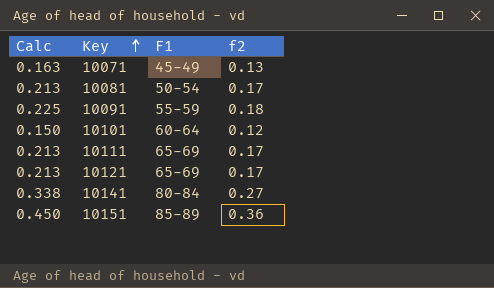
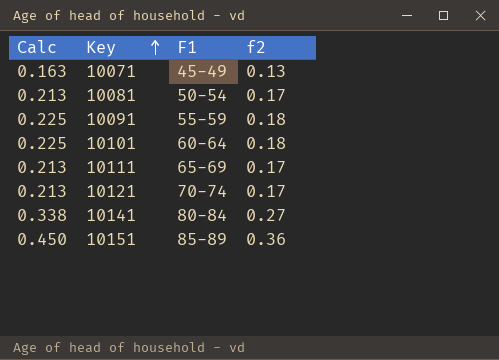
10101 | Calc: 0.150 -> 0.225
10101 | f2: 0.12 -> 0.18
10121 | F1: 65-69 -> 70-74

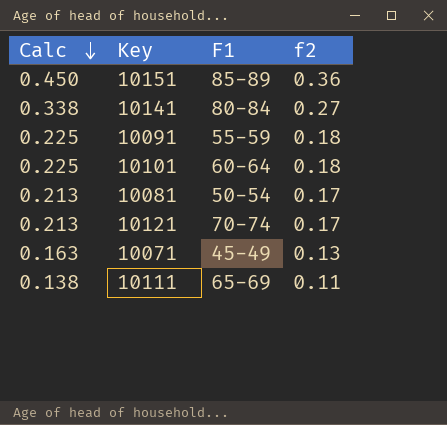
row order: Key ascending -> Calc descending
10111 | Calc: 0.213 -> 0.138
10111 | f2: 0.17 -> 0.11

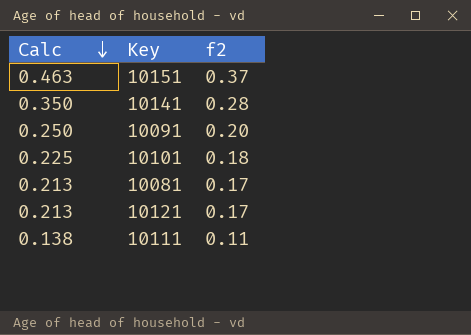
column F1 | position: 3 -> none
row 10071: 0.163 | 45-49 | 0.13 -> none
10151 | Calc: 0.450 -> 0.463
10151 | f2: 0.36 -> 0.37
10141 | Calc: 0.338 -> 0.350
10141 | f2: 0.27 -> 0.28
10091 | Calc: 0.225 -> 0.250
10091 | f2: 0.18 -> 0.20

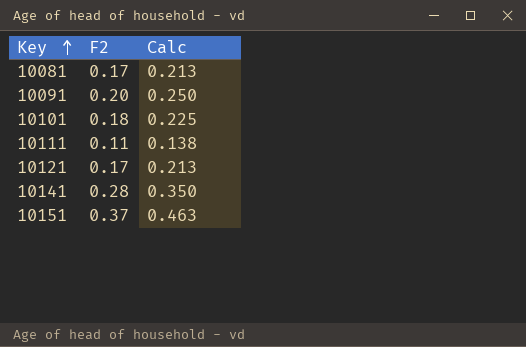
row order: Calc descending -> Key ascending
column name: f2 -> F2
column Calc | position: 1 -> 3

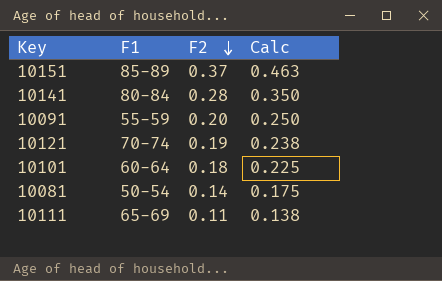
row order: Key ascending -> F2 descending
column F1 | position: none -> 2
10121 | F2: 0.17 -> 0.19
10121 | Calc: 0.213 -> 0.238
10081 | F2: 0.17 -> 0.14
10081 | Calc: 0.213 -> 0.175

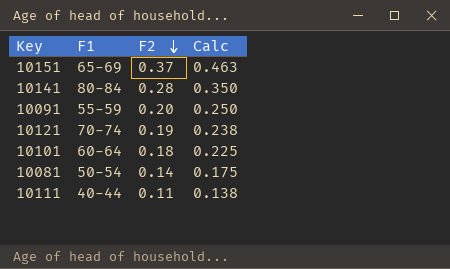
10151 | F1: 85-89 -> 65-69
10111 | F1: 65-69 -> 40-44

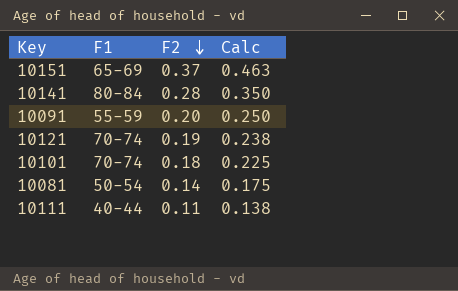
10101 | F1: 60-64 -> 70-74

